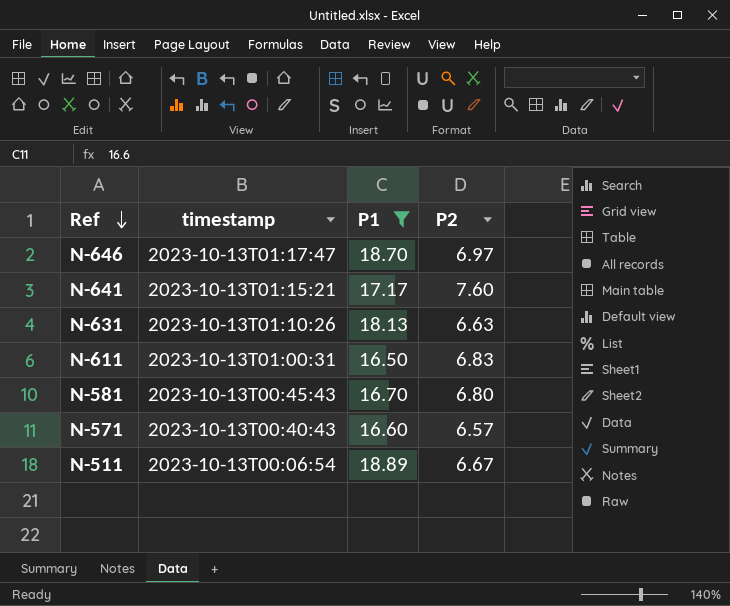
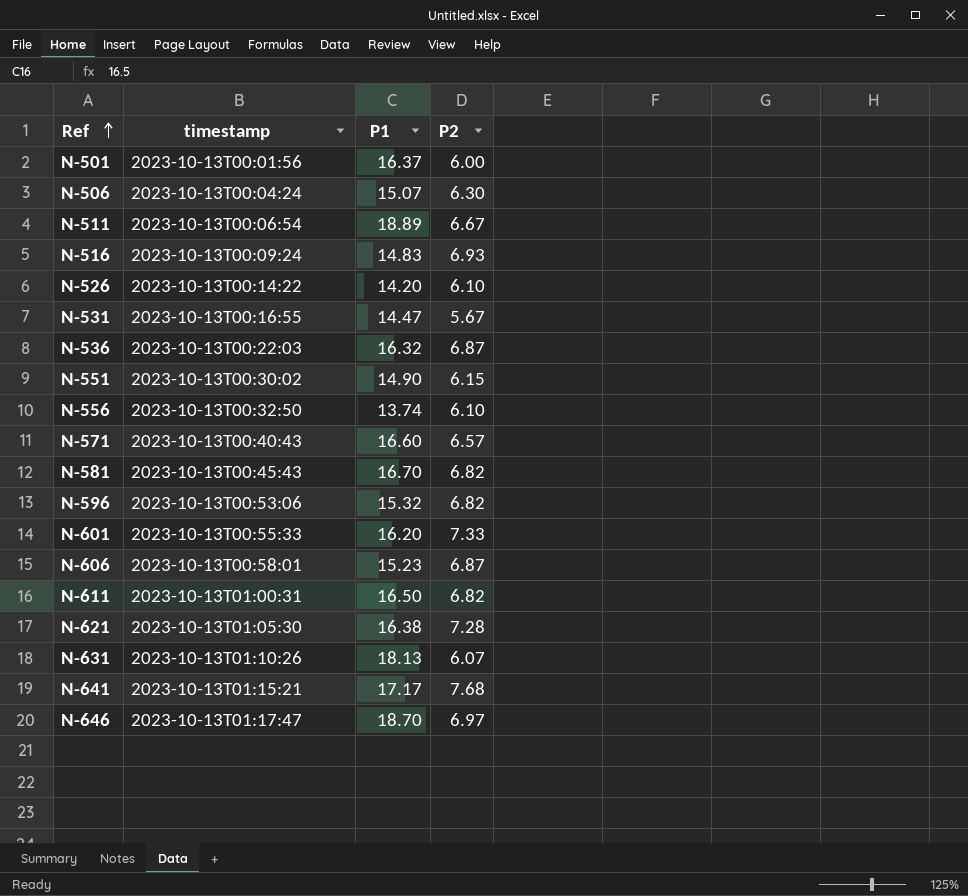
filter: P1 >= 16.50 -> none
row order: Ref descending -> Ref ascending
N-581 | P2: 6.80 -> 6.82
N-611 | P2: 6.83 -> 6.82
N-631 | P2: 6.63 -> 6.07
N-641 | P2: 7.60 -> 7.68

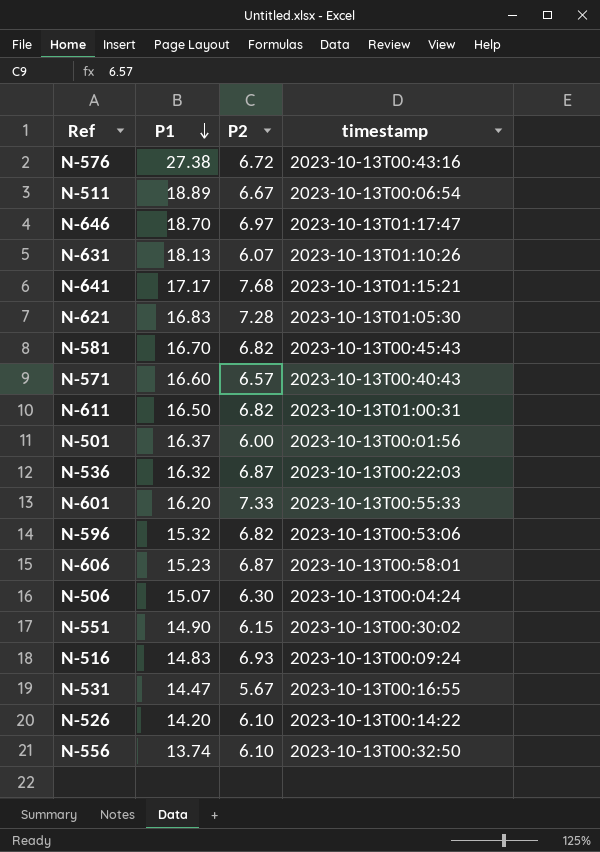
row order: Ref ascending -> P1 descending
column timestamp | position: 2 -> 4
row N-576: none -> 27.38 | 6.72 | 2023-10-13T00:43:16
N-621 | P1: 16.38 -> 16.83

